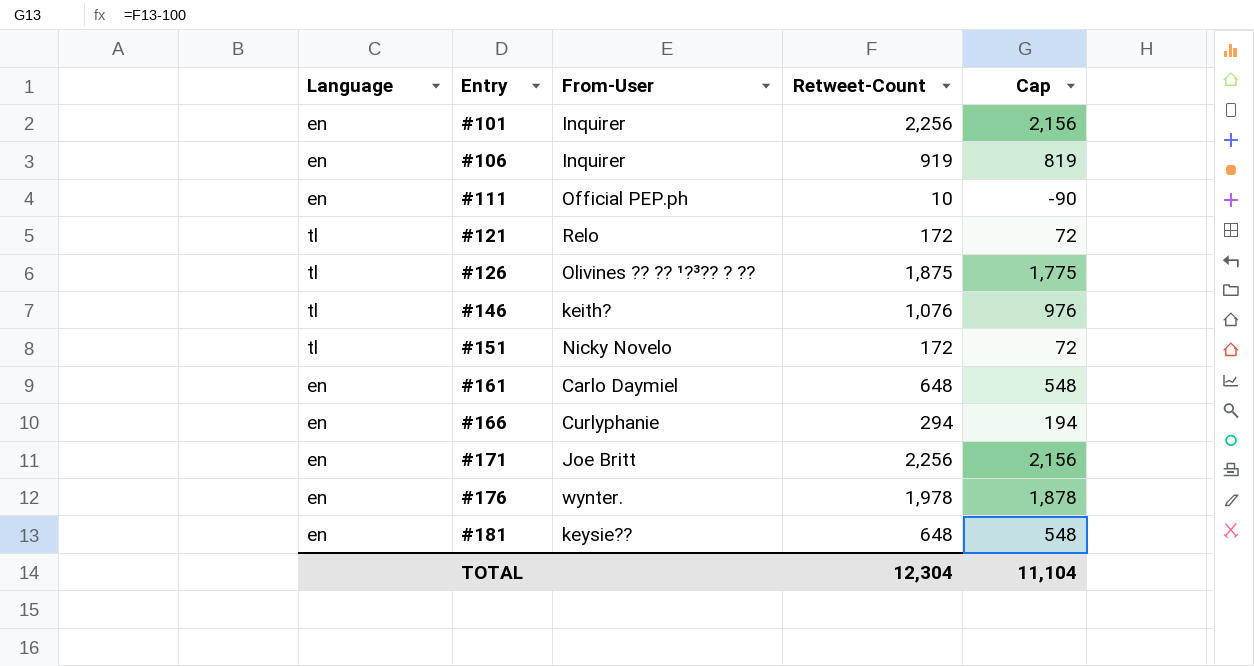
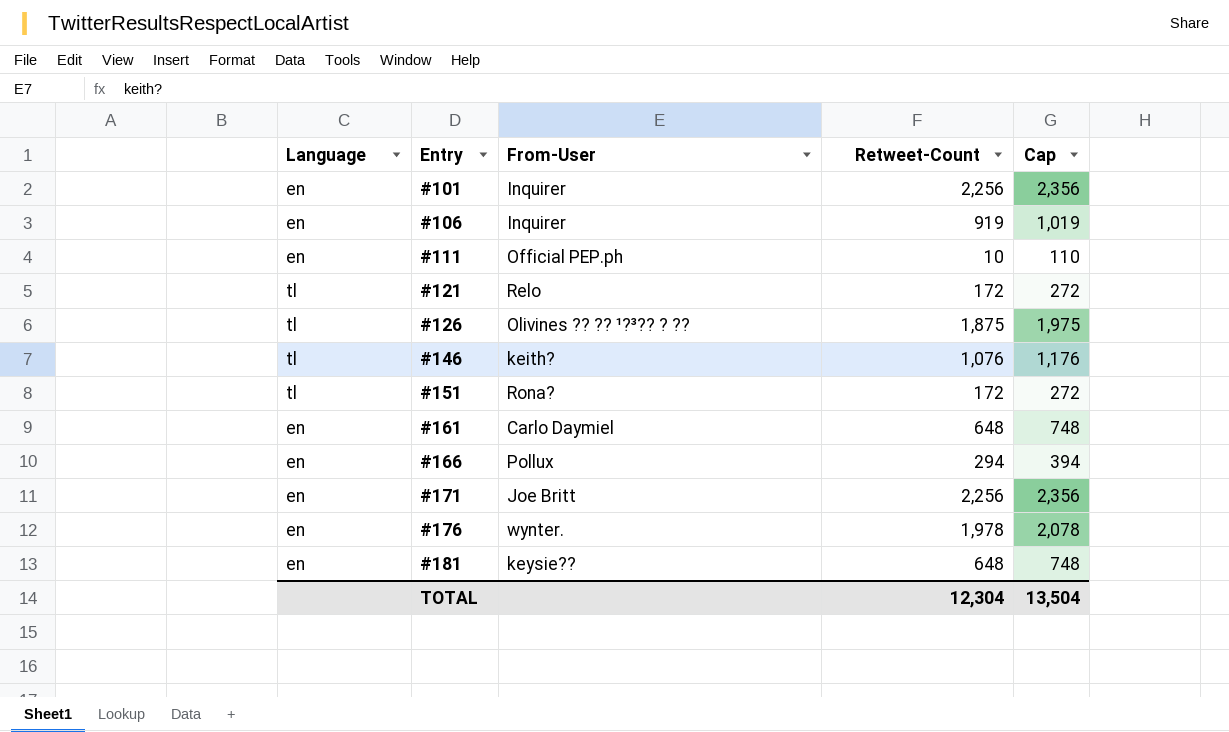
column Cap | formula: [Retweet-Count] - 100 -> [Retweet-Count] + 100
#151 | From-User: Nicky Novelo -> Rona?
#166 | From-User: Curlyphanie -> Pollux
TOTAL | Cap: 11,104 -> 13,504

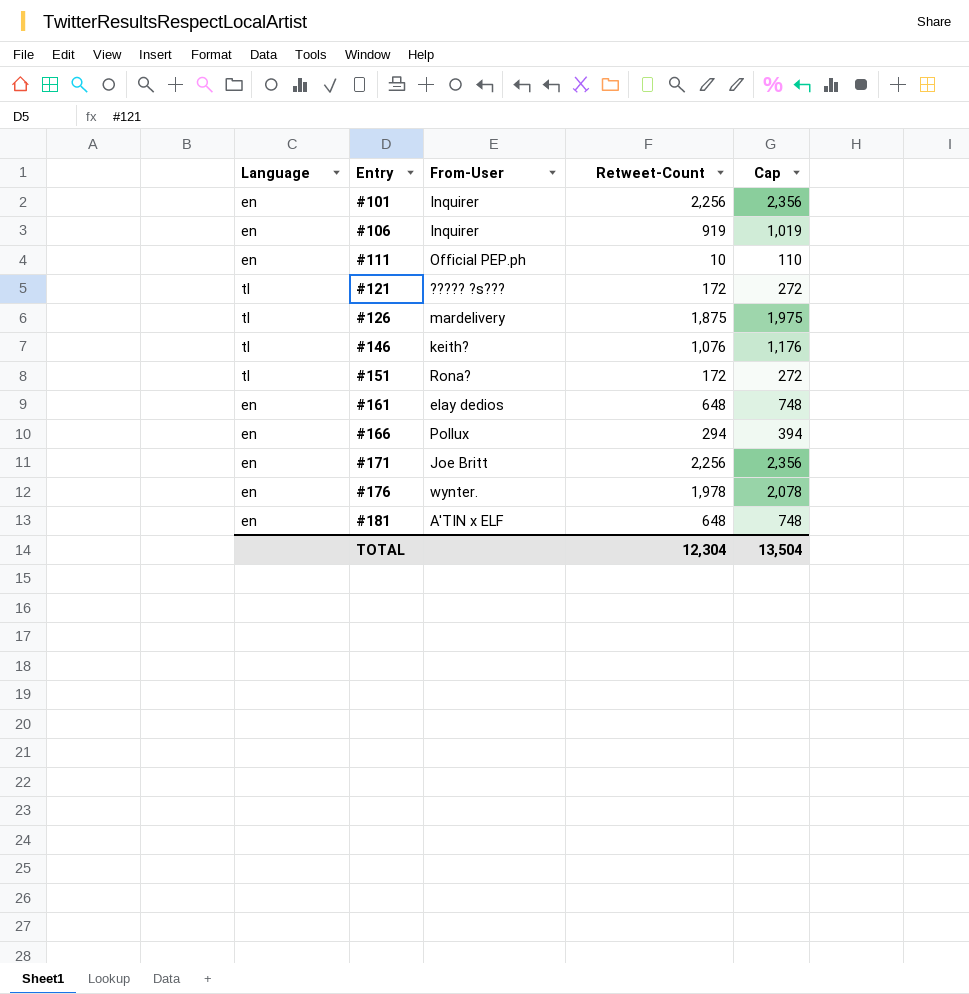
#121 | From-User: Relo -> ????? ?s???
#126 | From-User: Olivines ?? ?? ¹?³?? ? ?? -> mardelivery
#161 | From-User: Carlo Daymiel -> elay dedios
#181 | From-User: keysie?? -> A'TIN x ELF

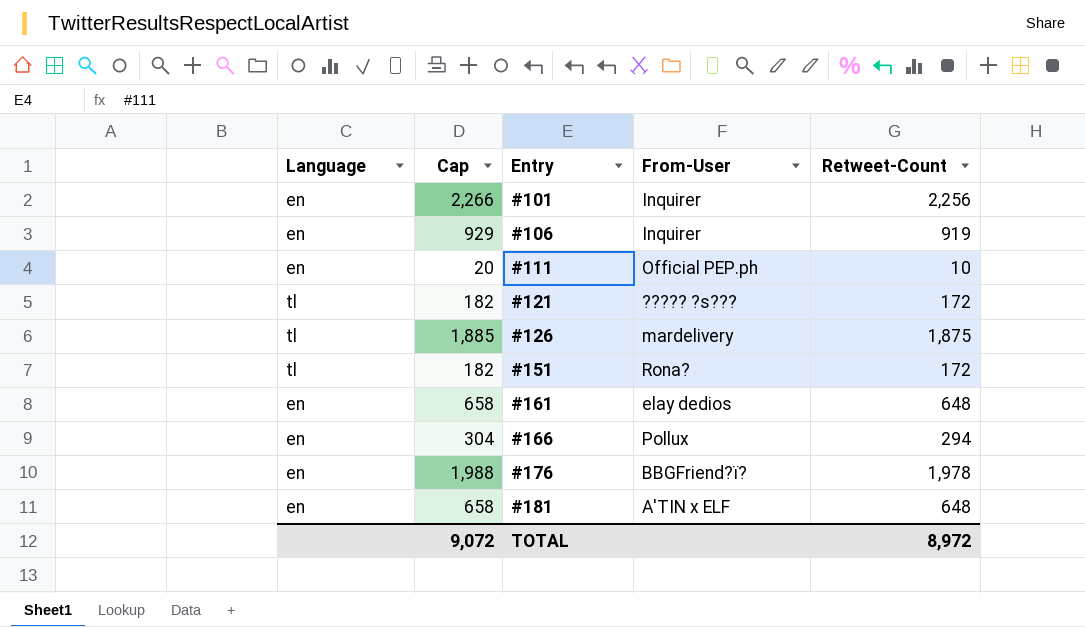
column Cap | formula: [Retweet-Count] + 100 -> [Retweet-Count] + 10
column Cap | position: 5 -> 2
row #146: tl | keith? | 1,076 | 1,176 -> none
row #171: en | Joe Britt | 2,256 | 2,356 -> none
#176 | From-User: wynter. -> BBGFriend?ï?
TOTAL | Cap: 13,504 -> 9,072
TOTAL | Retweet-Count: 12,304 -> 8,972

